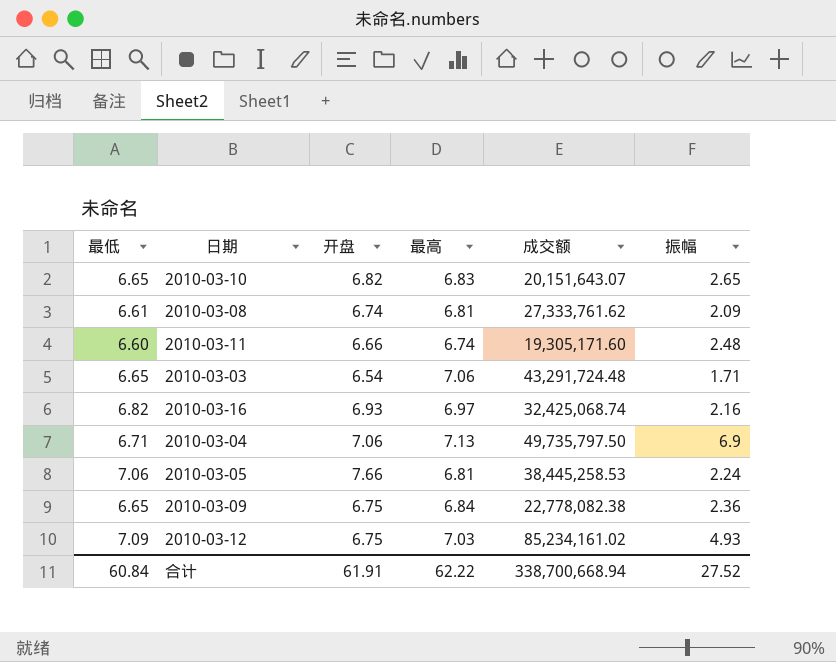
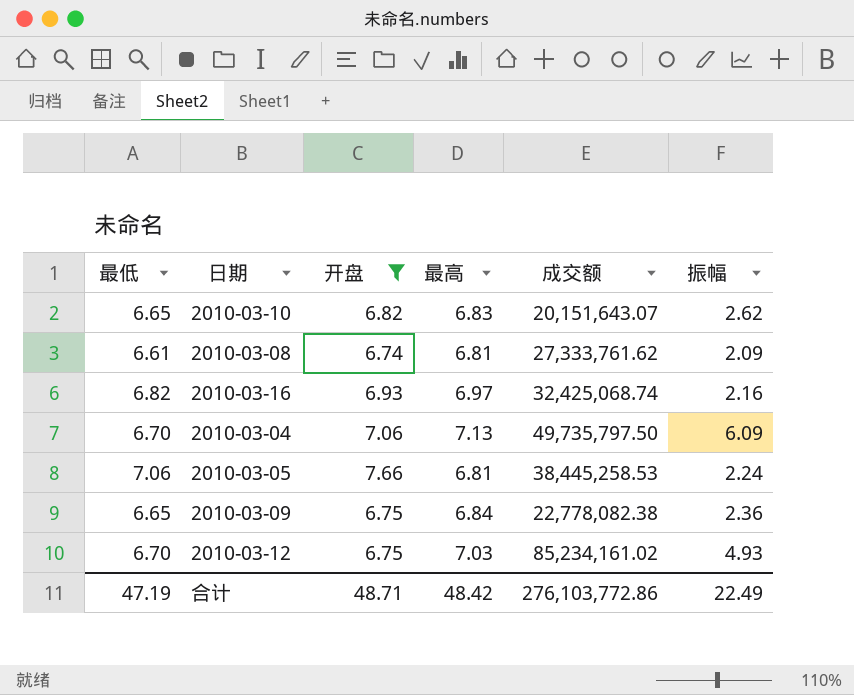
filter: none -> 开盘 >= 6.74
2010-03-10 | 振幅: 2.65 -> 2.62
2010-03-04 | 最低: 6.71 -> 6.70
2010-03-04 | 振幅: 6.9 -> 6.09
2010-03-12 | 最低: 7.09 -> 6.70
合计 | 最低: 60.84 -> 47.19
合计 | 开盘: 61.91 -> 48.71
合计 | 最高: 62.22 -> 48.42
合计 | 成交额: 338,700,668.94 -> 276,103,772.86
合计 | 振幅: 27.52 -> 22.49

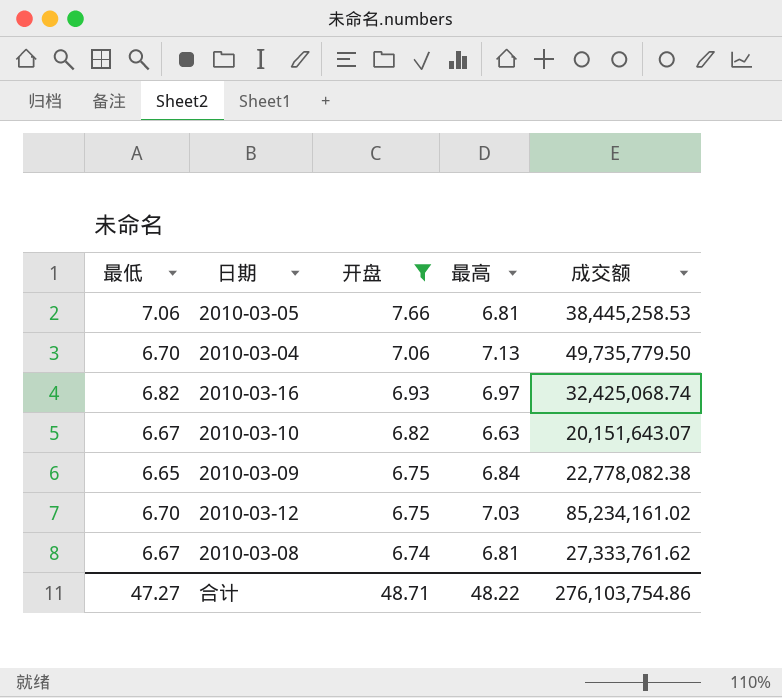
row order: none -> 开盘 descending
column 振幅 | position: 6 -> none
2010-03-04 | 成交额: 49,735,797.50 -> 49,735,779.50
2010-03-10 | 最低: 6.65 -> 6.67
2010-03-10 | 最高: 6.83 -> 6.63
2010-03-08 | 最低: 6.61 -> 6.67
合计 | 最低: 47.19 -> 47.27
合计 | 最高: 48.42 -> 48.22
合计 | 成交额: 276,103,772.86 -> 276,103,754.86

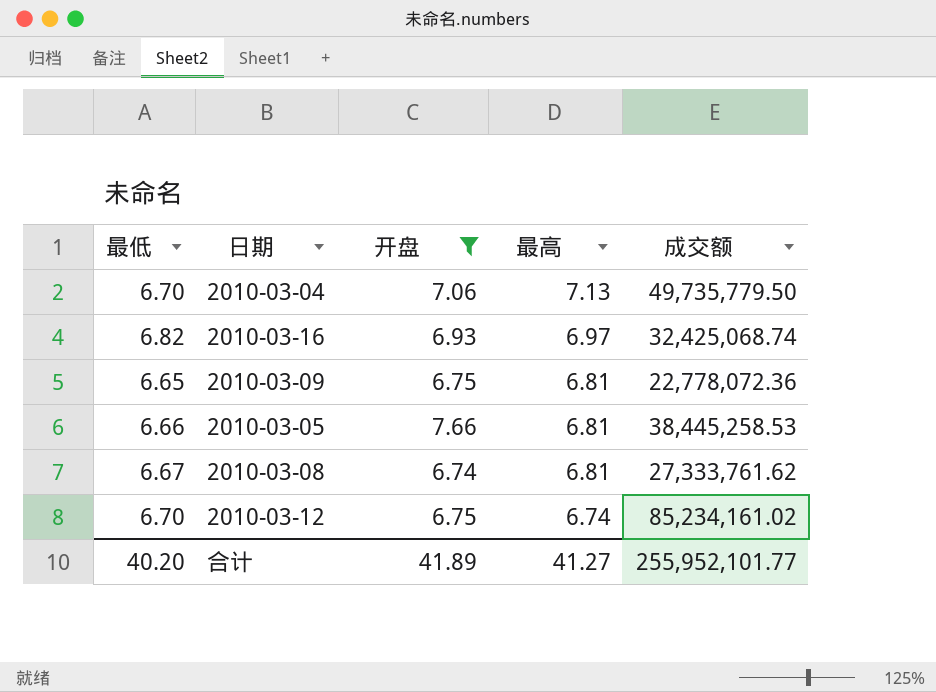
row order: 开盘 descending -> 最高 descending
row 2010-03-10: 6.67 | 6.82 | 6.63 | 20,151,643.07 -> none
2010-03-09 | 最高: 6.84 -> 6.81
2010-03-09 | 成交额: 22,778,082.38 -> 22,778,072.36
2010-03-05 | 最低: 7.06 -> 6.66
2010-03-12 | 最高: 7.03 -> 6.74
合计 | 最低: 47.27 -> 40.20
合计 | 开盘: 48.71 -> 41.89
合计 | 最高: 48.22 -> 41.27
合计 | 成交额: 276,103,754.86 -> 255,952,101.77

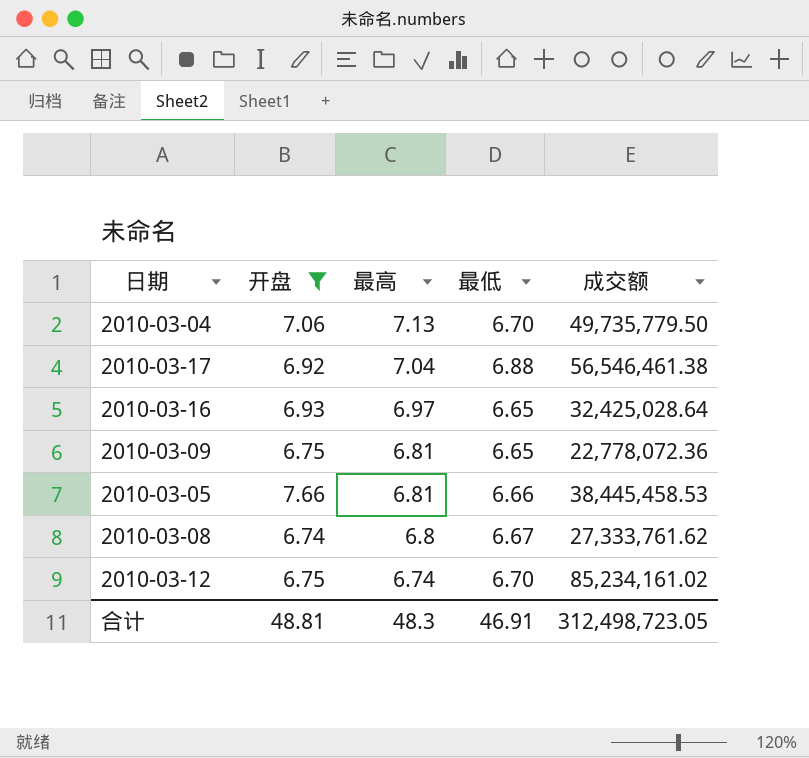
column 最低 | position: 1 -> 4
row 2010-03-17: none -> 6.92 | 7.04 | 6.88 | 56,546,461.38
2010-03-16 | 最低: 6.82 -> 6.65
2010-03-16 | 成交额: 32,425,068.74 -> 32,425,028.64
2010-03-05 | 成交额: 38,445,258.53 -> 38,445,458.53
2010-03-08 | 最高: 6.81 -> 6.8
合计 | 开盘: 41.89 -> 48.81
合计 | 最高: 41.27 -> 48.3
合计 | 最低: 40.20 -> 46.91
合计 | 成交额: 255,952,101.77 -> 312,498,723.05

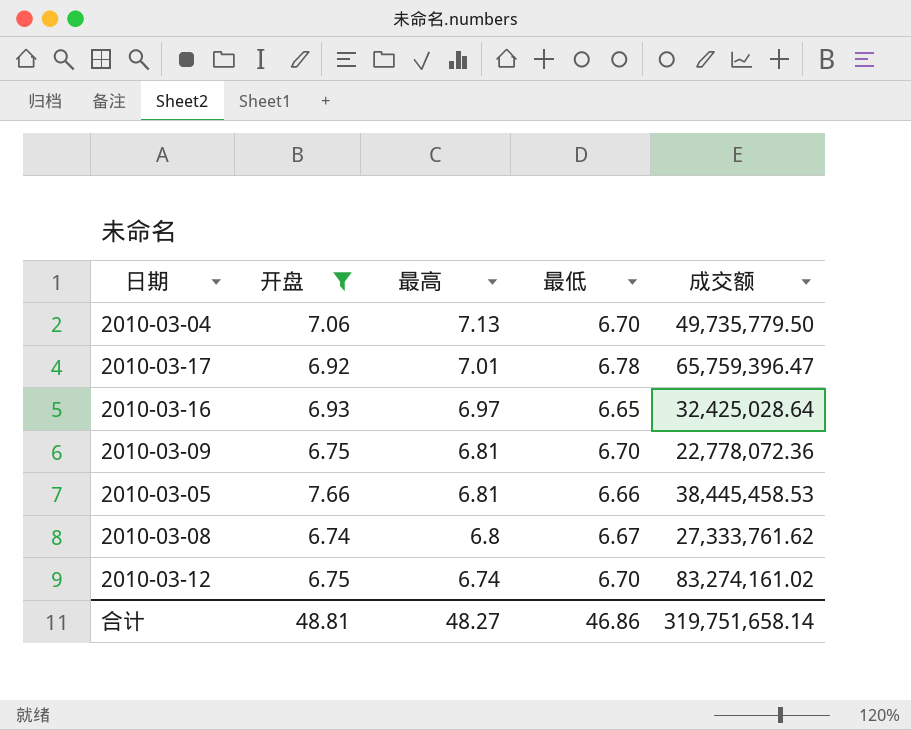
2010-03-17 | 最高: 7.04 -> 7.01
2010-03-17 | 最低: 6.88 -> 6.78
2010-03-17 | 成交额: 56,546,461.38 -> 65,759,396.47
2010-03-09 | 最低: 6.65 -> 6.70
2010-03-12 | 成交额: 85,234,161.02 -> 83,274,161.02
合计 | 最高: 48.3 -> 48.27
合计 | 最低: 46.91 -> 46.86
合计 | 成交额: 312,498,723.05 -> 319,751,658.14

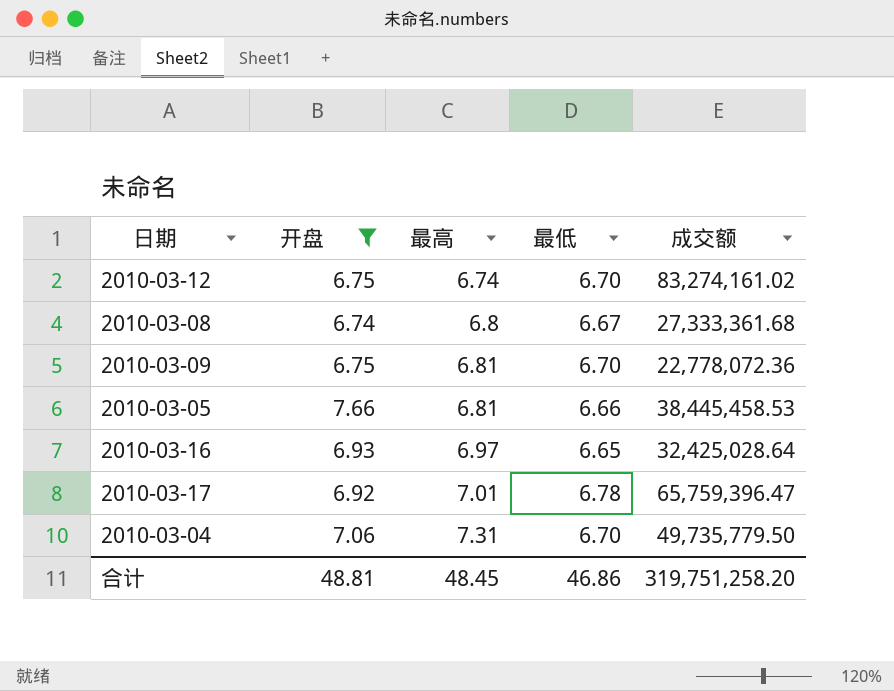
row order: 最高 descending -> 最高 ascending
2010-03-08 | 成交额: 27,333,761.62 -> 27,333,361.68
2010-03-04 | 最高: 7.13 -> 7.31
合计 | 最高: 48.27 -> 48.45
合计 | 成交额: 319,751,658.14 -> 319,751,258.20

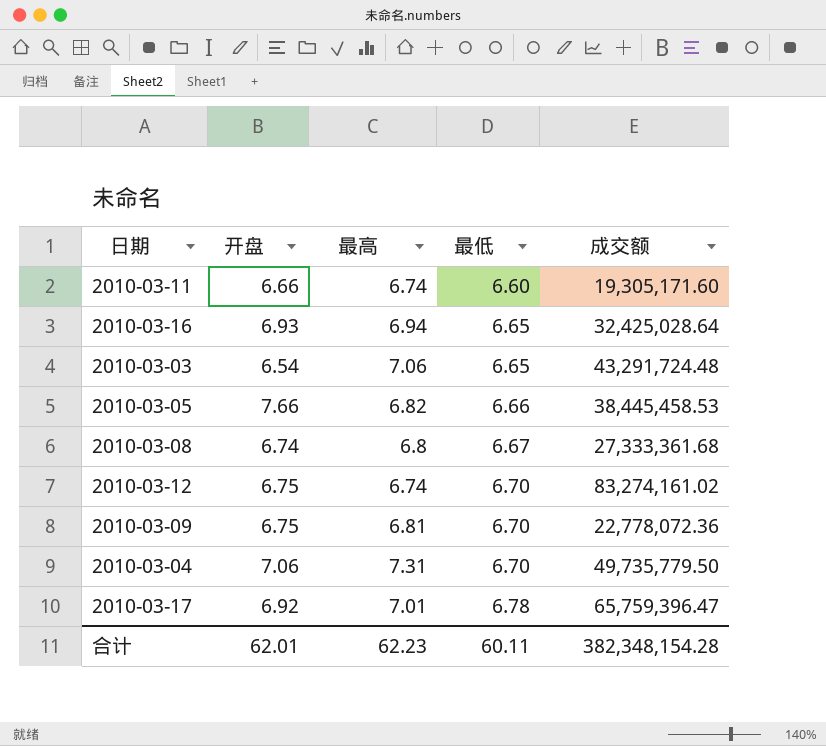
filter: 开盘 >= 6.74 -> none
row order: 最高 ascending -> 最低 ascending
2010-03-16 | 最高: 6.97 -> 6.94
2010-03-05 | 最高: 6.81 -> 6.82
合计 | 开盘: 48.81 -> 62.01
合计 | 最高: 48.45 -> 62.23
合计 | 最低: 46.86 -> 60.11
合计 | 成交额: 319,751,258.20 -> 382,348,154.28

